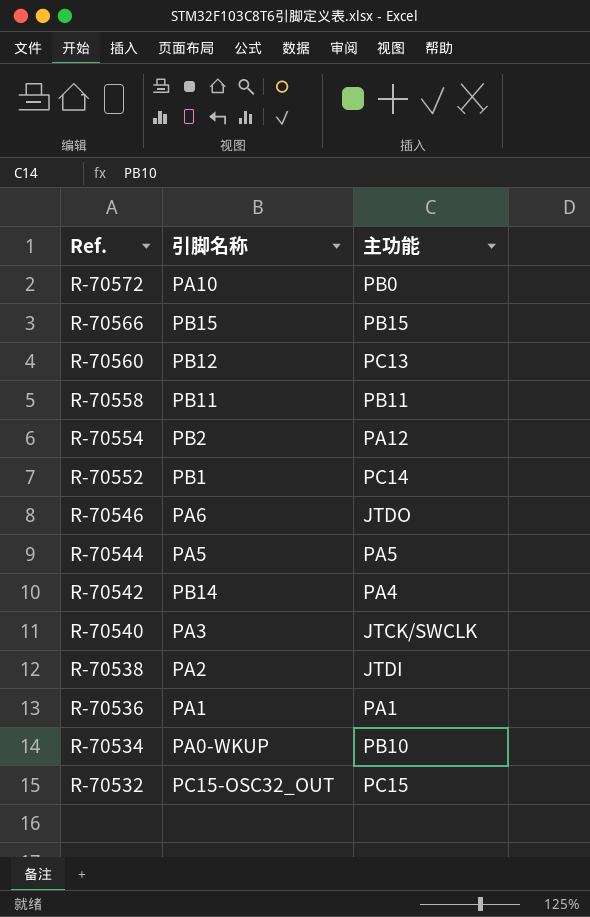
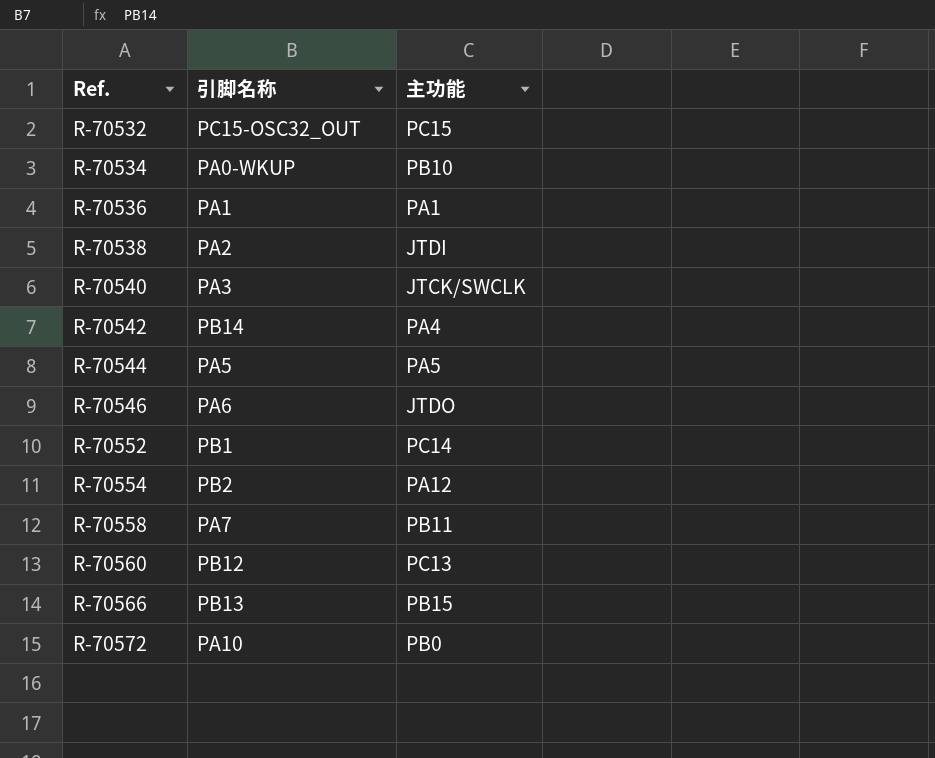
row order: Ref. descending -> Ref. ascending
R-70558 | 引脚名称: PB11 -> PA7
R-70566 | 引脚名称: PB15 -> PB13

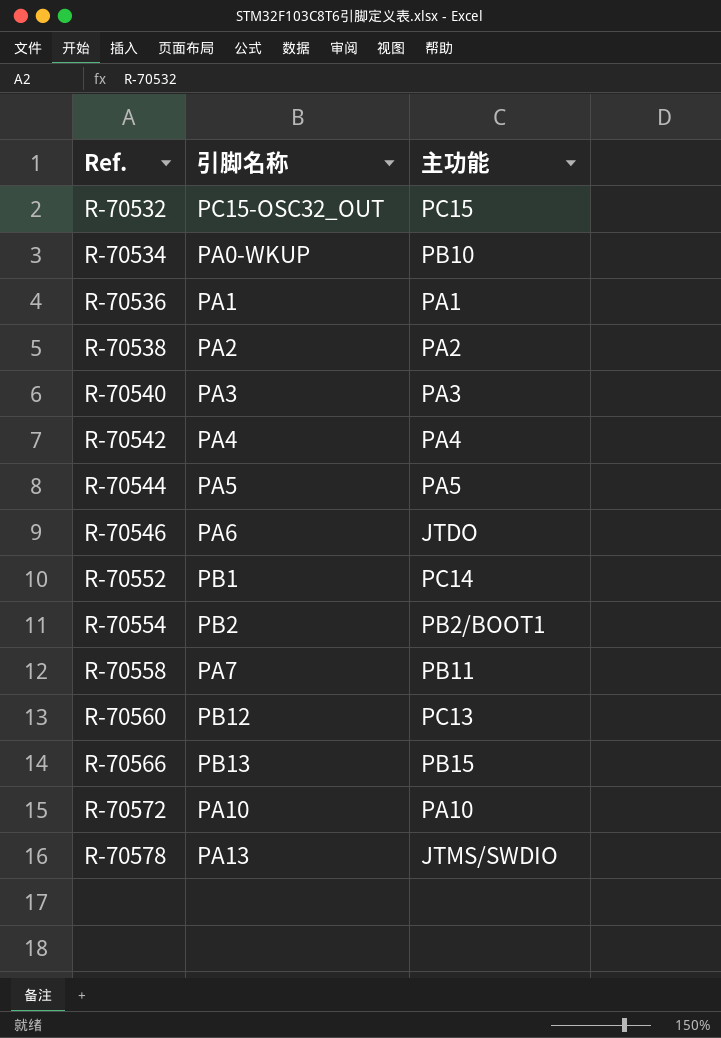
R-70538 | 主功能: JTDI -> PA2
R-70540 | 主功能: JTCK/SWCLK -> PA3
R-70542 | 引脚名称: PB14 -> PA4
R-70554 | 主功能: PA12 -> PB2/BOOT1
R-70572 | 主功能: PB0 -> PA10
row R-70578: none -> PA13 | JTMS/SWDIO

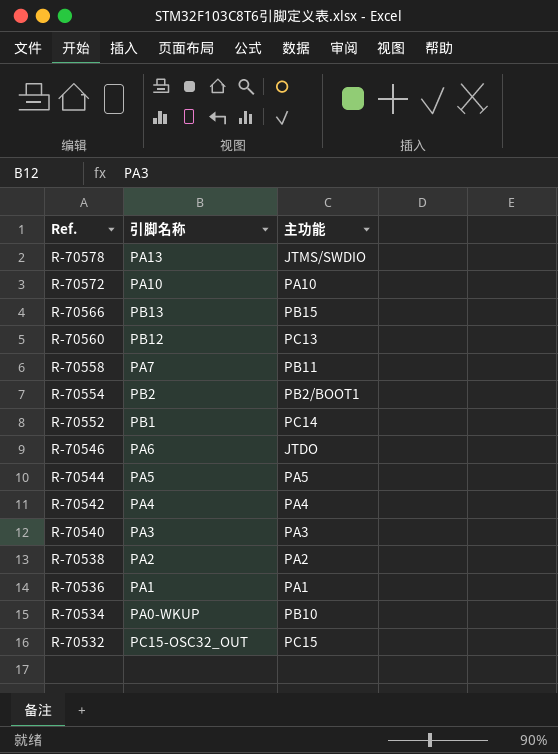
row order: Ref. ascending -> Ref. descending

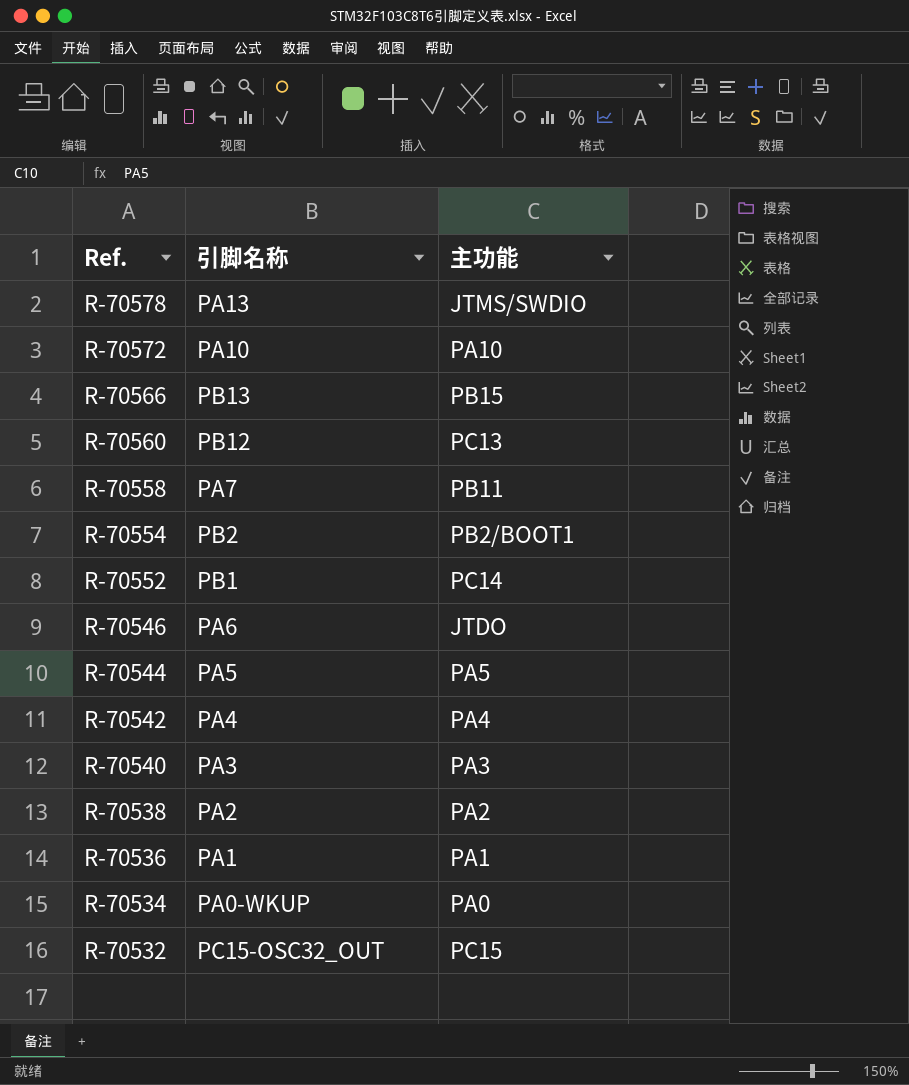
R-70534 | 主功能: PB10 -> PA0

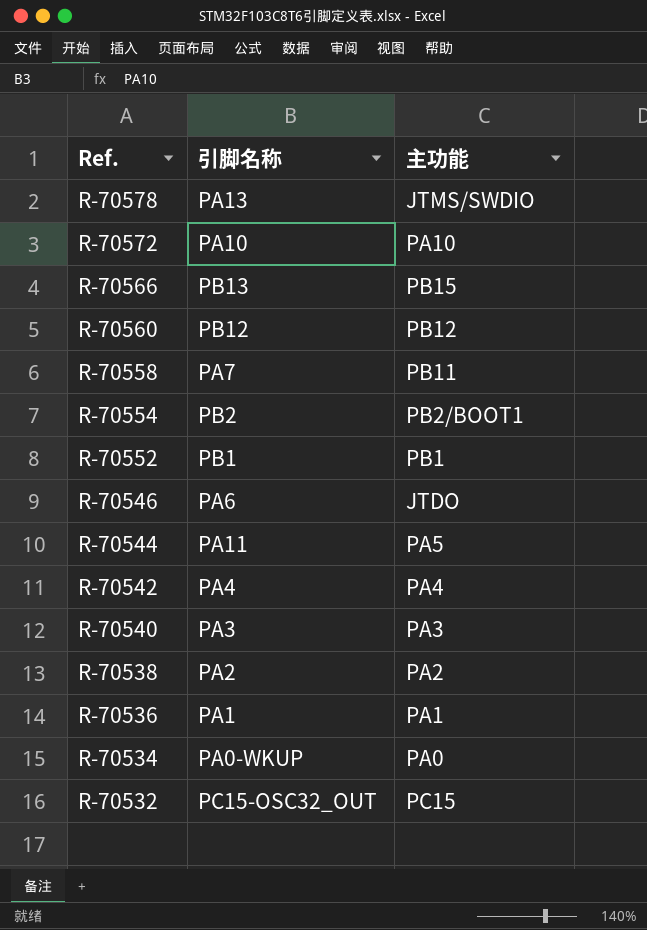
R-70560 | 主功能: PC13 -> PB12
R-70552 | 主功能: PC14 -> PB1
R-70544 | 引脚名称: PA5 -> PA11

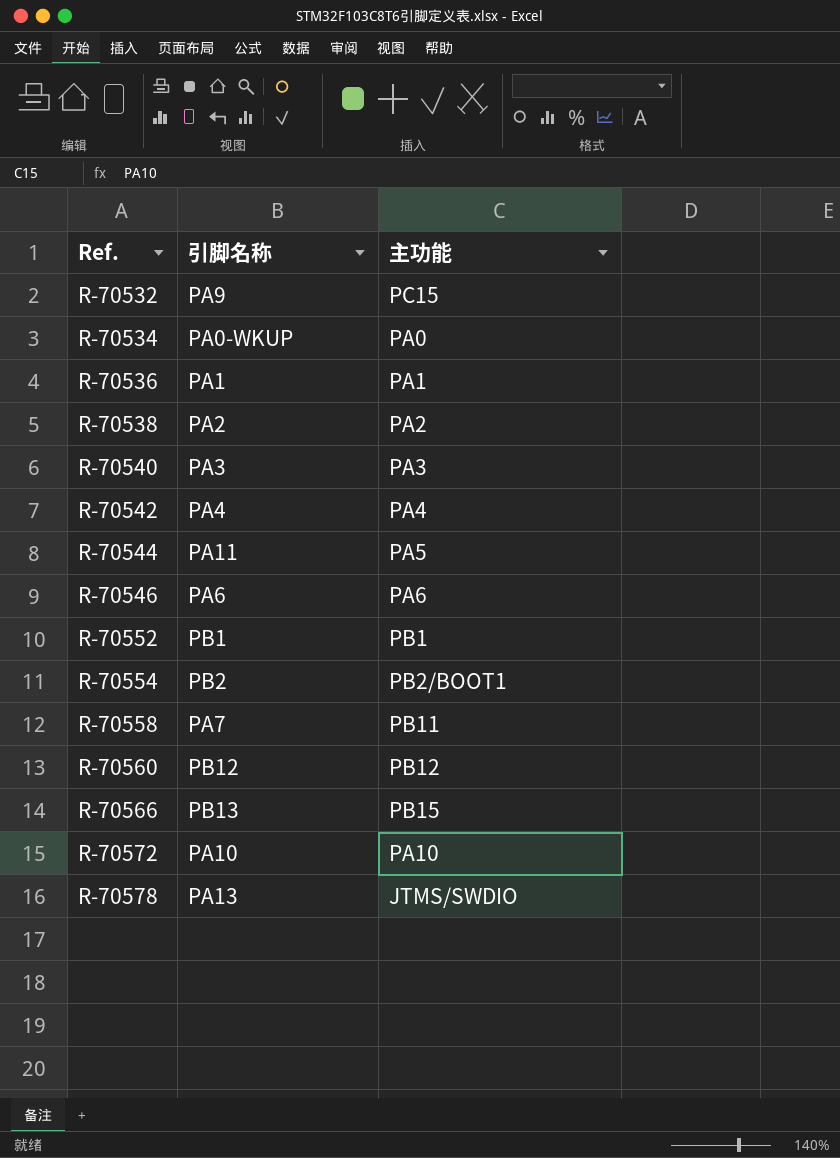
row order: Ref. descending -> Ref. ascending
R-70532 | 引脚名称: PC15-OSC32_OUT -> PA9
R-70546 | 主功能: JTDO -> PA6

